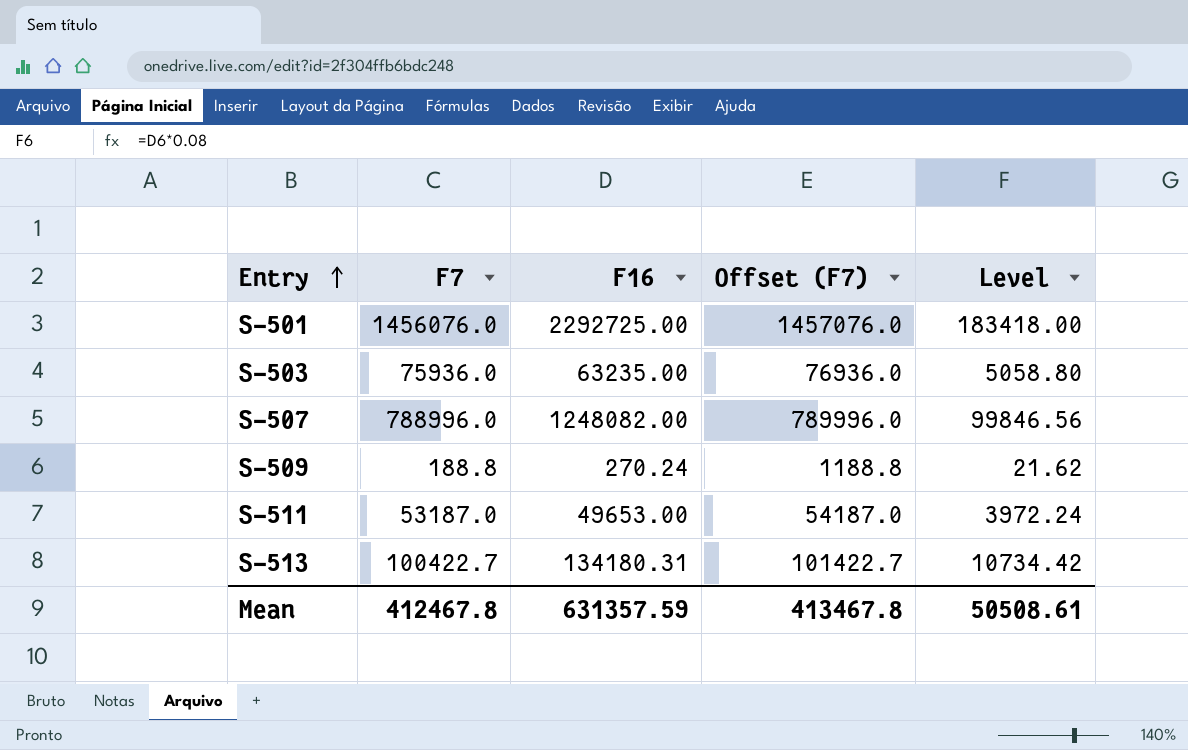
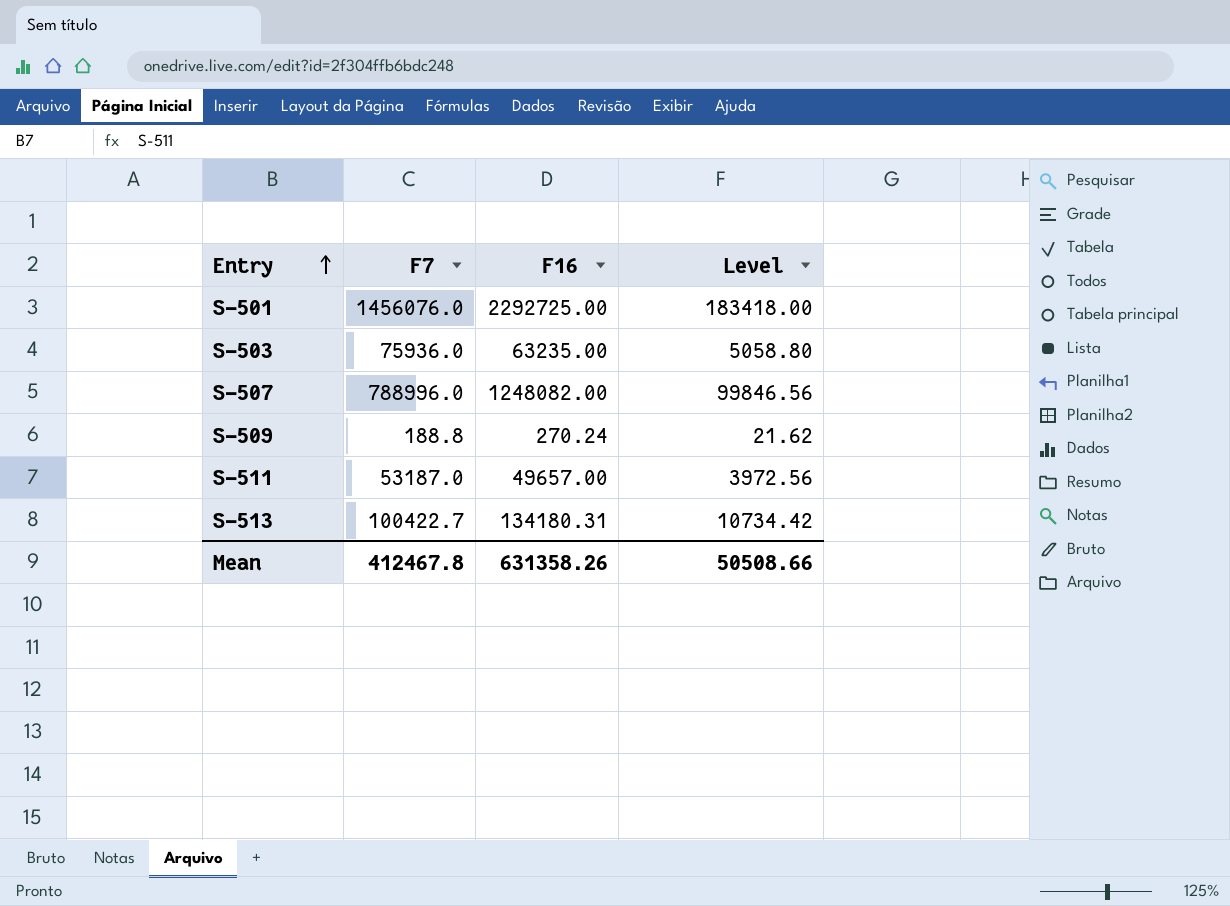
column Offset (F7) | formula: [F7] + 1000 -> none
S-511 | F16: 49653.00 -> 49657.00
S-511 | Level: 3972.24 -> 3972.56
Mean | F16: 631357.59 -> 631358.26
Mean | Level: 50508.61 -> 50508.66

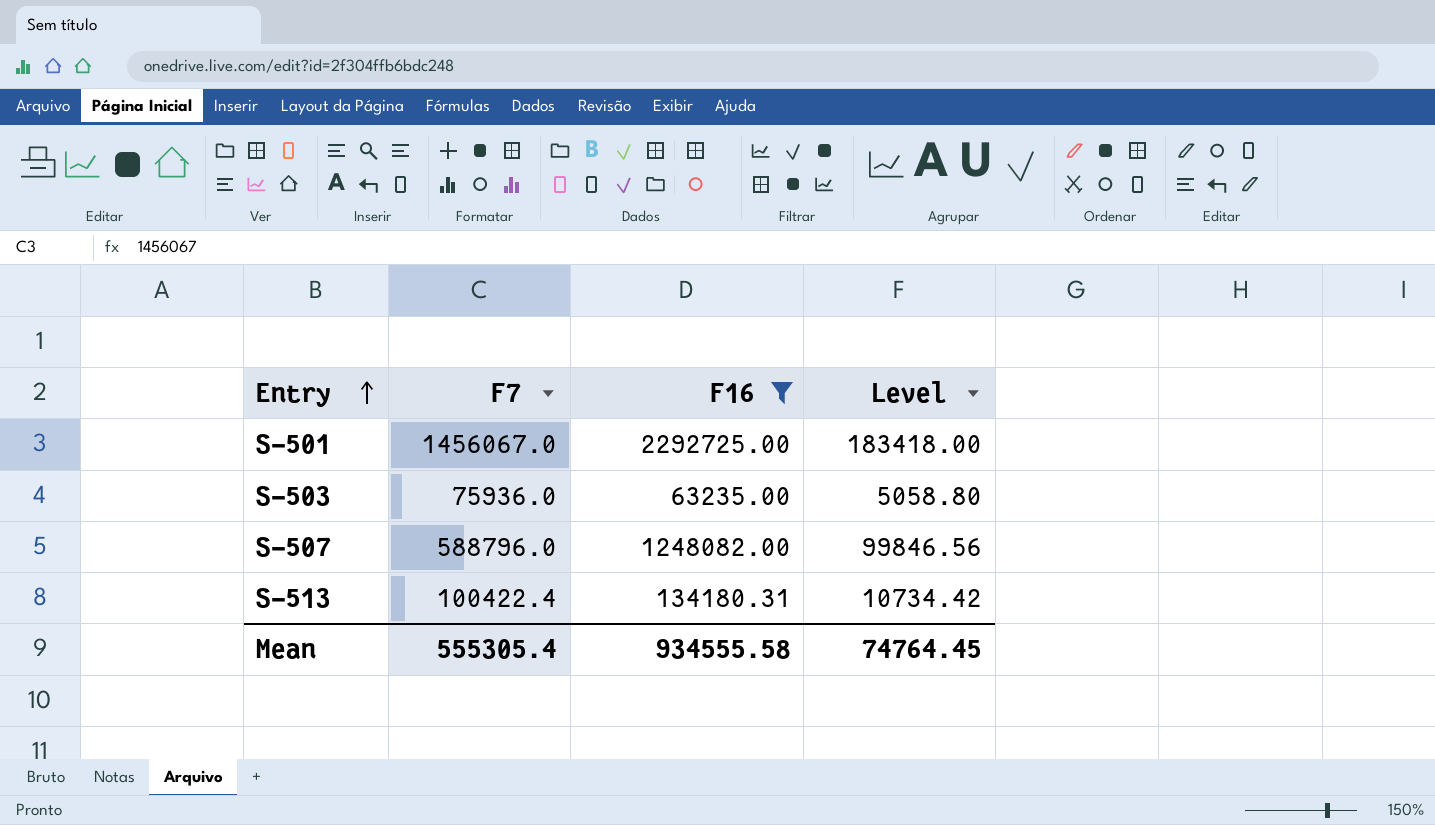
filter: none -> F16 >= 63235.00
S-501 | F7: 1456076.0 -> 1456067.0
S-507 | F7: 788996.0 -> 588796.0
S-513 | F7: 100422.7 -> 100422.4
Mean | F7: 412467.8 -> 555305.4
Mean | F16: 631358.26 -> 934555.58
Mean | Level: 50508.66 -> 74764.45

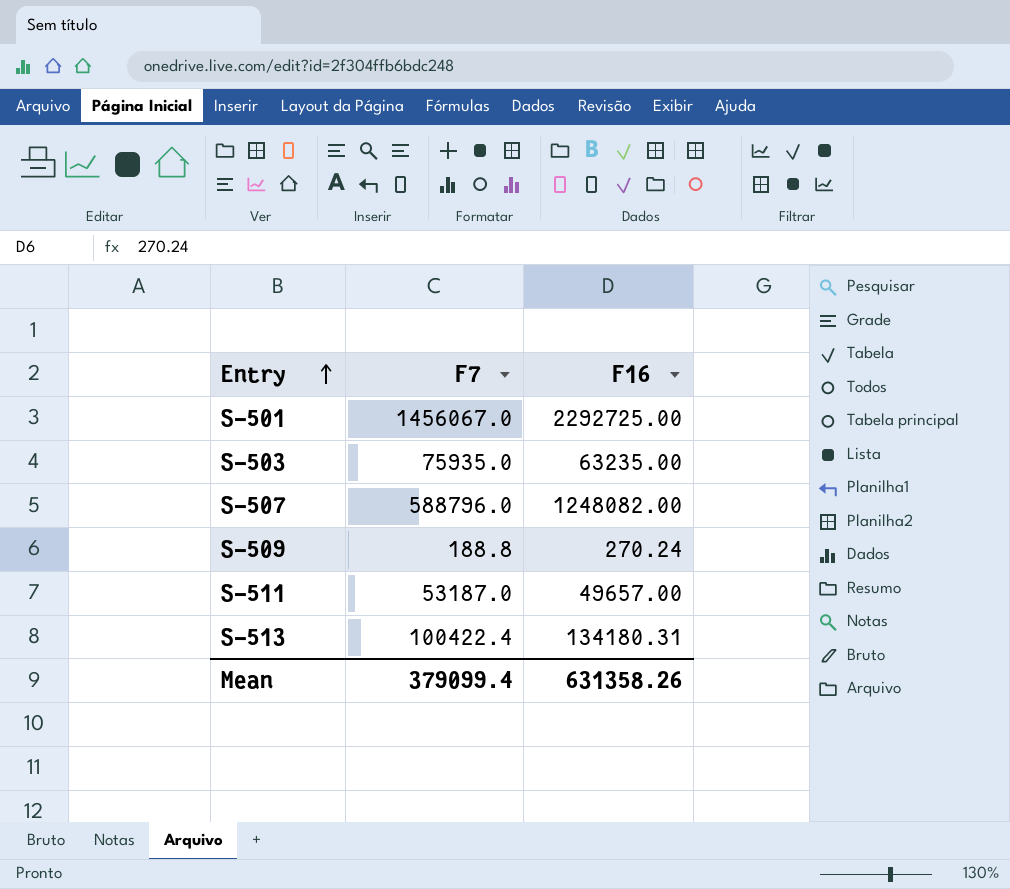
filter: F16 >= 63235.00 -> none
column Level | formula: [F16] * 0.08 -> none
S-503 | F7: 75936.0 -> 75935.0
Mean | F7: 555305.4 -> 379099.4
Mean | F16: 934555.58 -> 631358.26

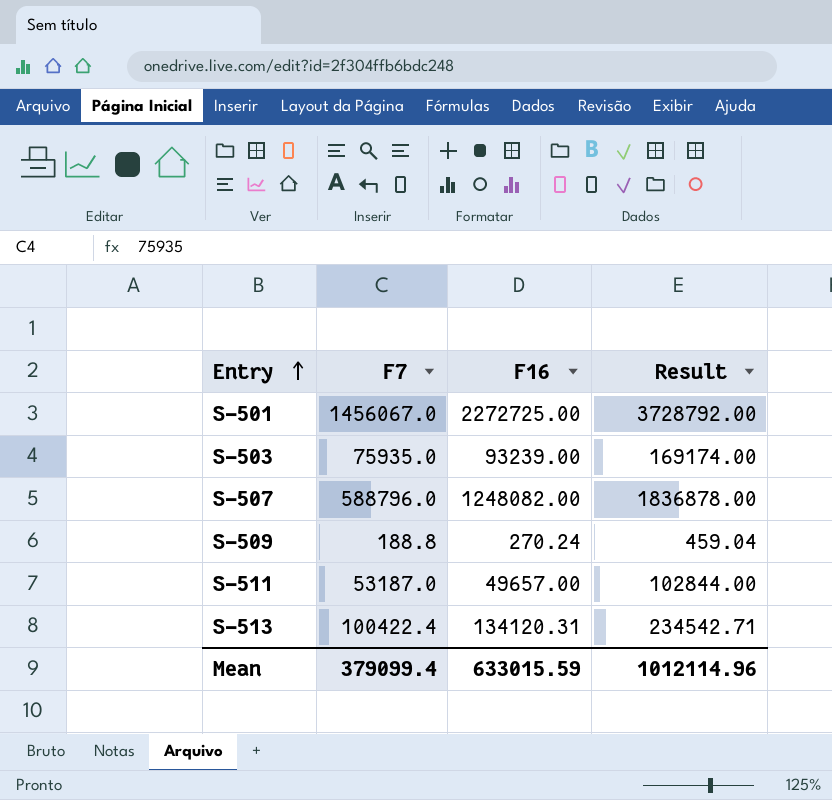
column Result | formula: none -> [F7] + [F16]
S-501 | F16: 2292725.00 -> 2272725.00
S-503 | F16: 63235.00 -> 93239.00
S-513 | F16: 134180.31 -> 134120.31
Mean | F16: 631358.26 -> 633015.59

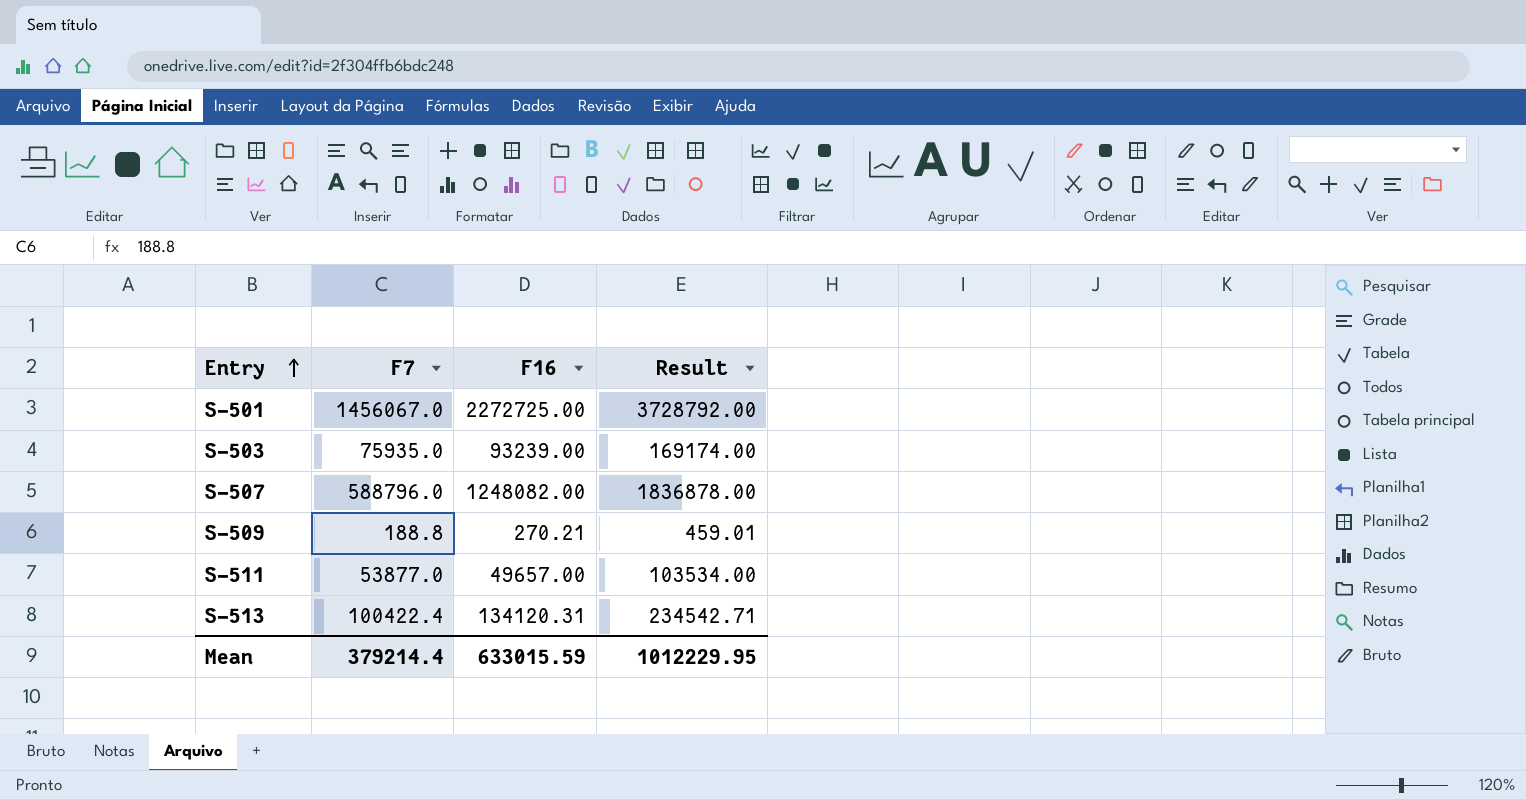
S-509 | F16: 270.24 -> 270.21
S-509 | Result: 459.04 -> 459.01
S-511 | F7: 53187.0 -> 53877.0
S-511 | Result: 102844.00 -> 103534.00
Mean | F7: 379099.4 -> 379214.4
Mean | Result: 1012114.96 -> 1012229.95

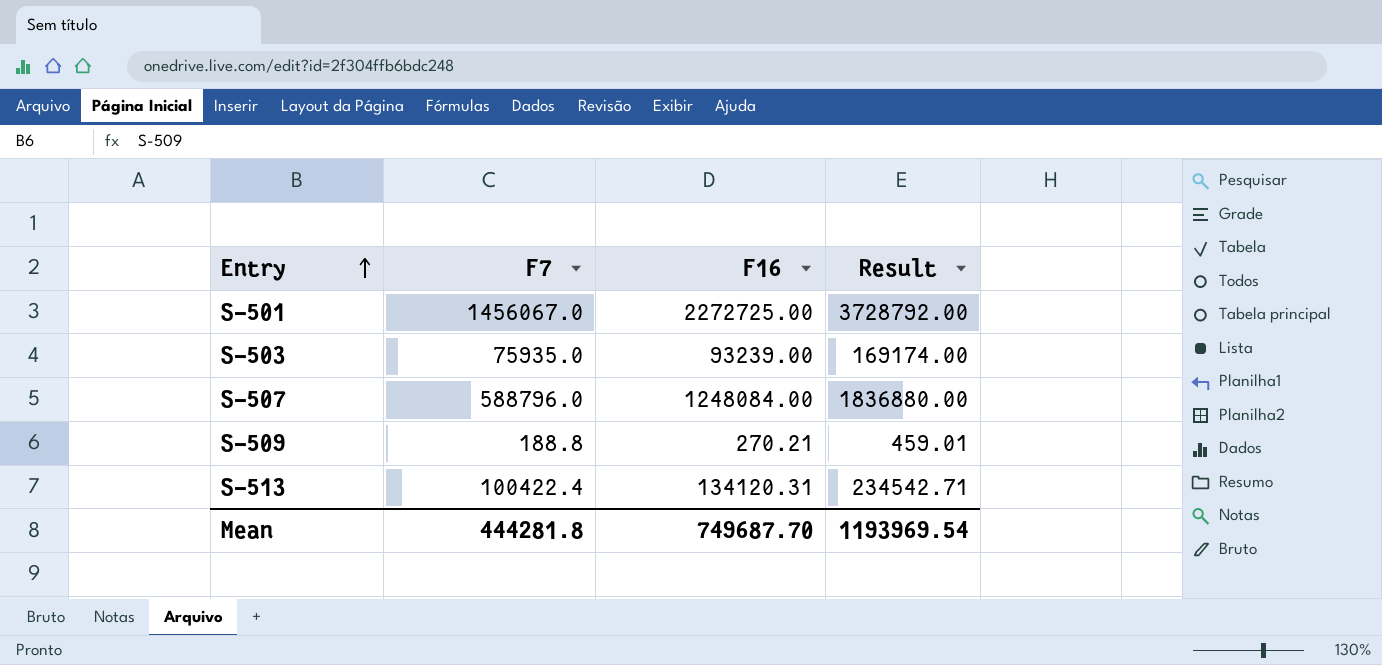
row S-511: 53877.0 | 49657.00 | 103534.00 -> none
S-507 | F16: 1248082.00 -> 1248084.00
S-507 | Result: 1836878.00 -> 1836880.00
Mean | F7: 379214.4 -> 444281.8
Mean | F16: 633015.59 -> 749687.70
Mean | Result: 1012229.95 -> 1193969.54

